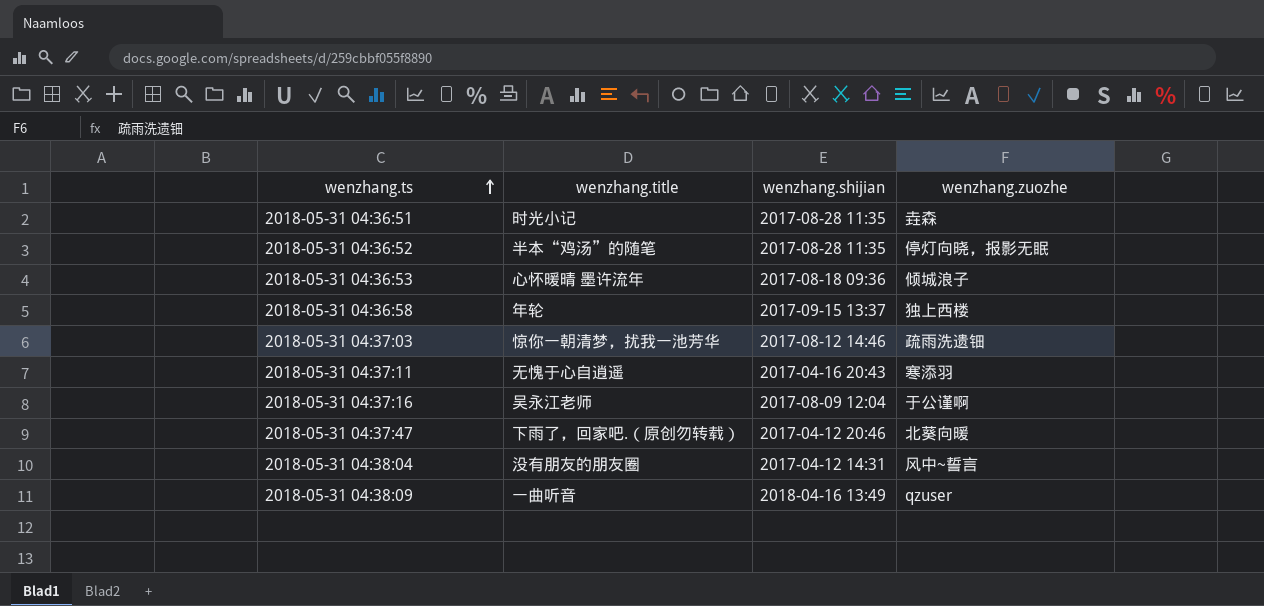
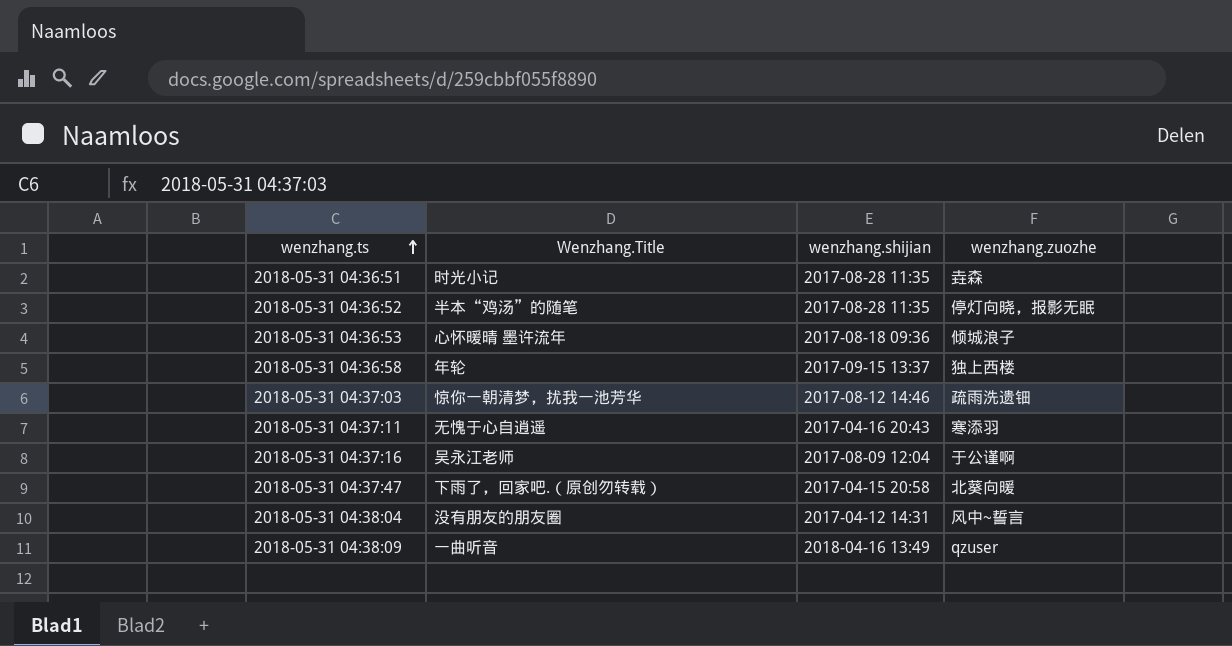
column name: wenzhang.title -> Wenzhang.Title
2018-05-31 04:37:47 | wenzhang.shijian: 2017-04-12 20:46 -> 2017-04-15 20:58

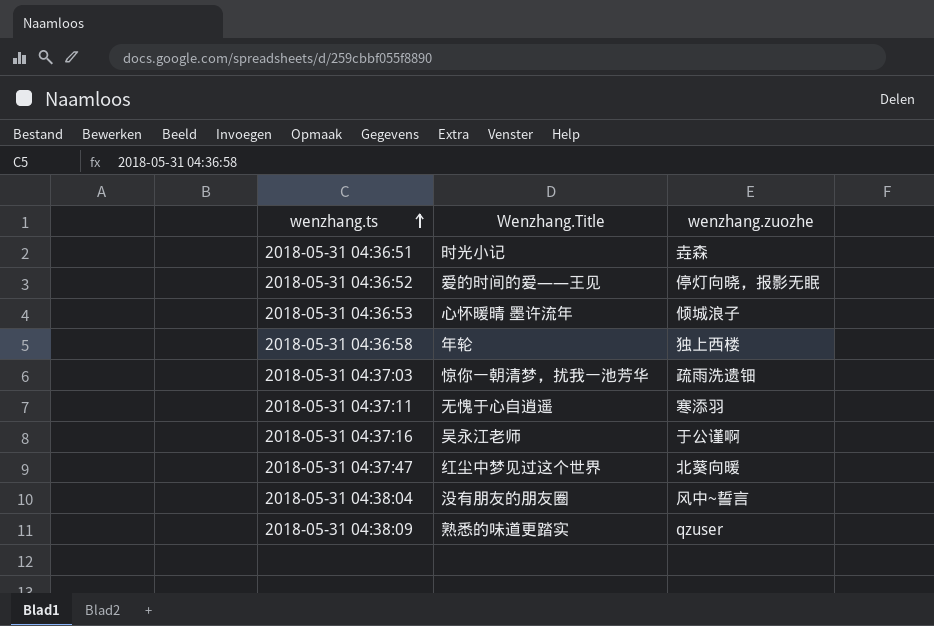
column wenzhang.shijian | position: 3 -> none
2018-05-31 04:36:52 | Wenzhang.Title: 半本“鸡汤”的随笔 -> 爱的时间的爱——王见
2018-05-31 04:37:47 | Wenzhang.Title: 下雨了，回家吧.（原创勿转载） -> 红尘中梦见过这个世界
2018-05-31 04:38:09 | Wenzhang.Title: 一曲听音 -> 熟悉的味道更踏实

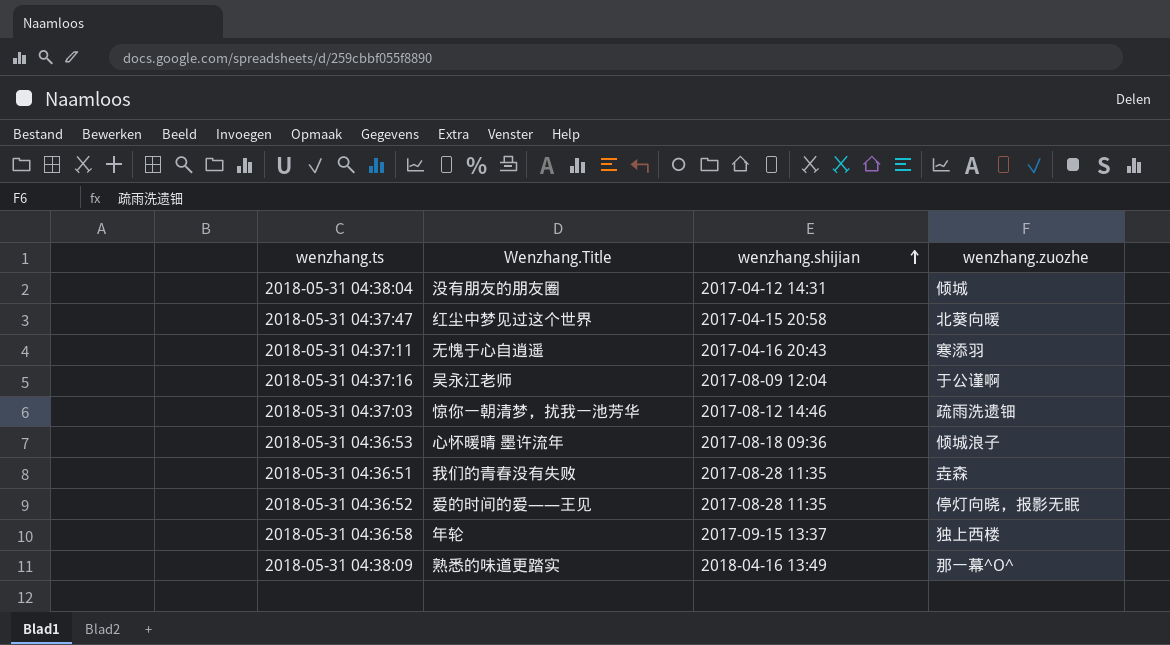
row order: wenzhang.ts ascending -> wenzhang.shijian ascending
column wenzhang.shijian | position: none -> 3
2018-05-31 04:38:04 | wenzhang.zuozhe: 风中~誓言 -> 倾城
2018-05-31 04:36:51 | Wenzhang.Title: 时光小记 -> 我们的青春没有失败
2018-05-31 04:38:09 | wenzhang.zuozhe: qzuser -> 那一幕^O^

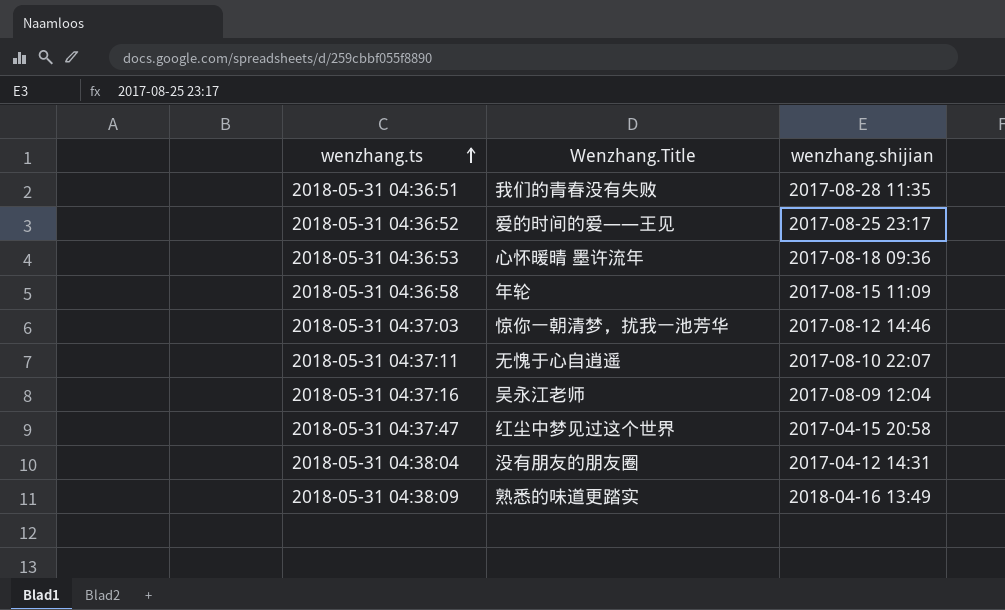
row order: wenzhang.shijian ascending -> wenzhang.ts ascending
column wenzhang.zuozhe | position: 4 -> none
2018-05-31 04:36:52 | wenzhang.shijian: 2017-08-28 11:35 -> 2017-08-25 23:17
2018-05-31 04:36:58 | wenzhang.shijian: 2017-09-15 13:37 -> 2017-08-15 11:09
2018-05-31 04:37:11 | wenzhang.shijian: 2017-04-16 20:43 -> 2017-08-10 22:07

